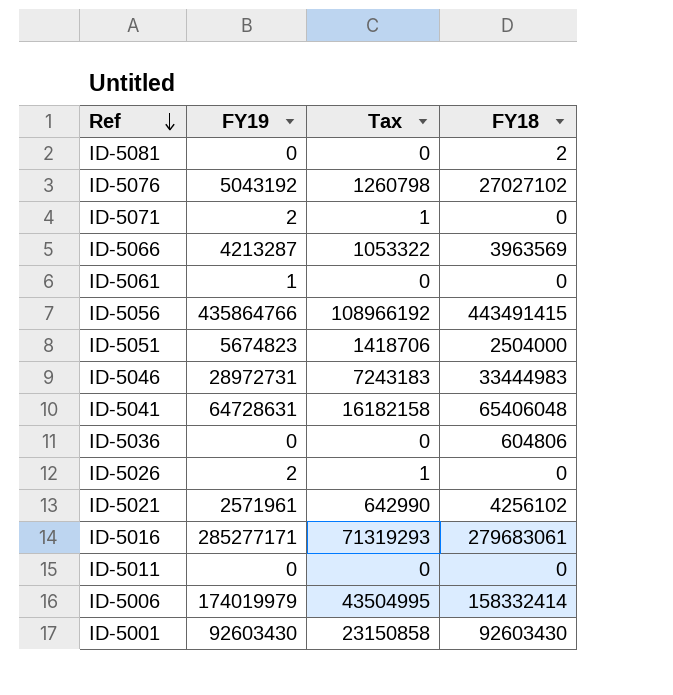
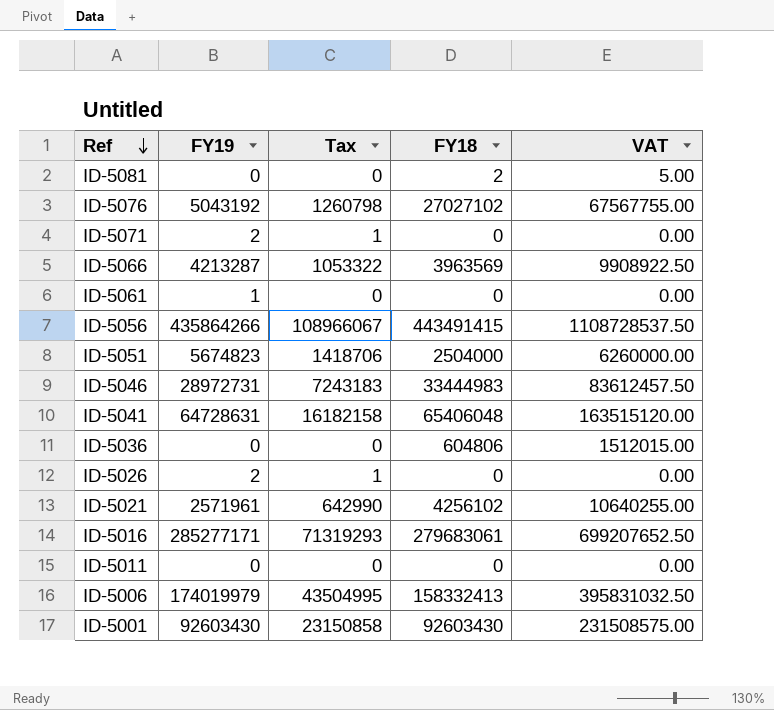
column VAT | formula: none -> [FY18] * 2.5
ID-5056 | FY19: 435864766 -> 435864266
ID-5056 | Tax: 108966192 -> 108966067
ID-5006 | FY18: 158332414 -> 158332413

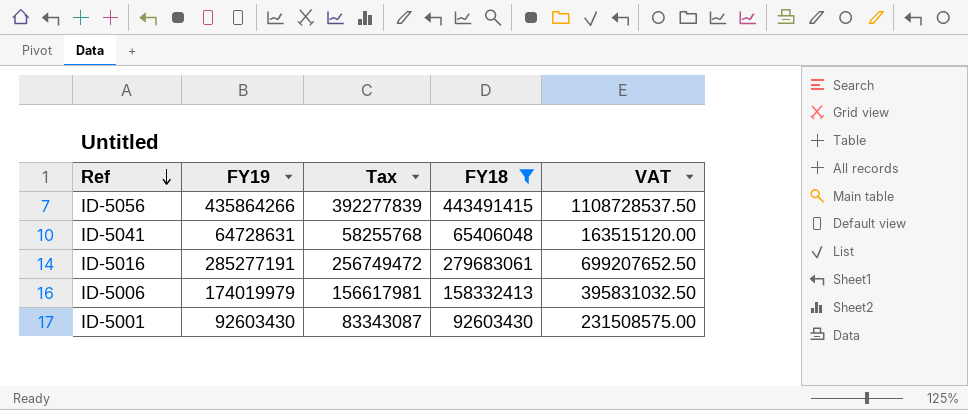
filter: none -> FY18 >= 65406048
column Tax | formula: [FY19] * 0.25 -> [FY19] * 0.9
ID-5016 | FY19: 285277171 -> 285277191

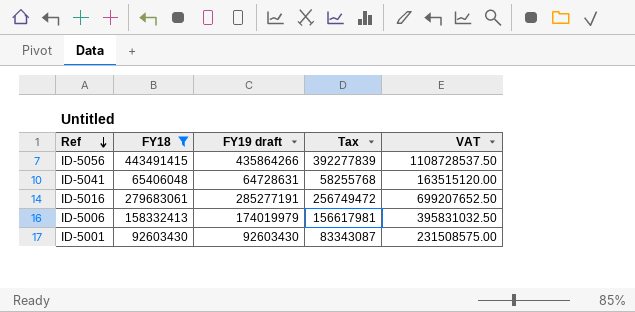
column FY18 | position: 4 -> 2
column name: FY19 -> FY19 draft

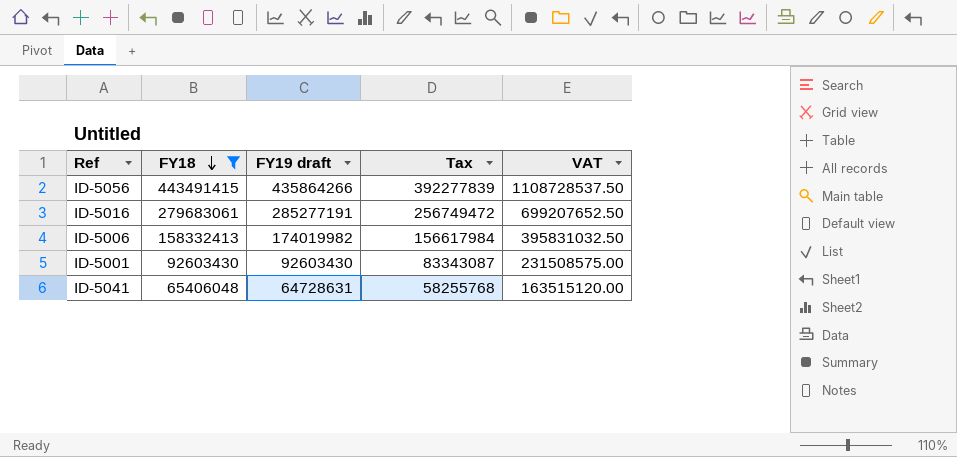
row order: Ref descending -> FY18 descending
ID-5006 | FY19 draft: 174019979 -> 174019982
ID-5006 | Tax: 156617981 -> 156617984

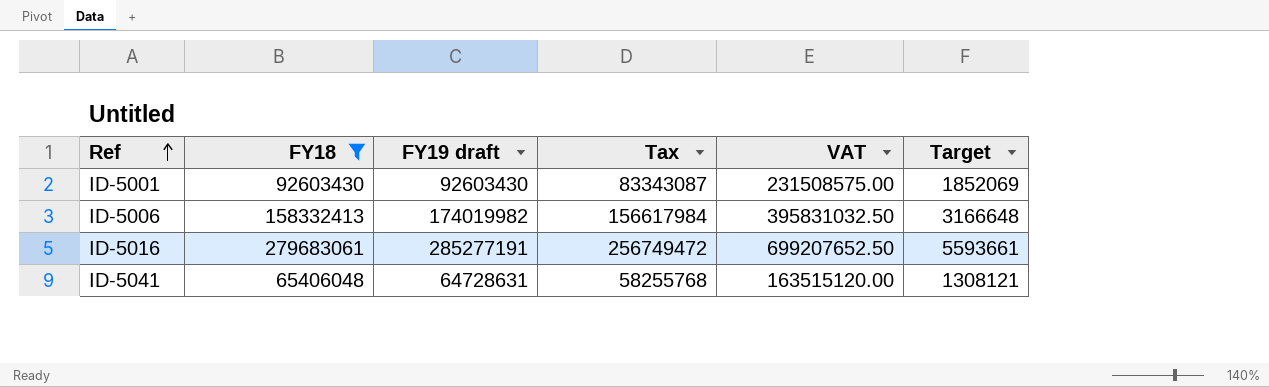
row order: FY18 descending -> Ref ascending
column Target | formula: none -> [FY18] * 0.02
row ID-5056: 443491415 | 435864266 | 392277839 | 1108728537.50 -> none

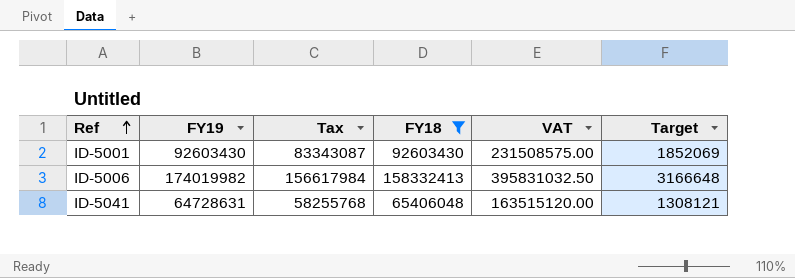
column name: FY19 draft -> FY19
column FY18 | position: 2 -> 4
row ID-5016: 279683061 | 285277191 | 256749472 | 699207652.50 | 5593661 -> none

